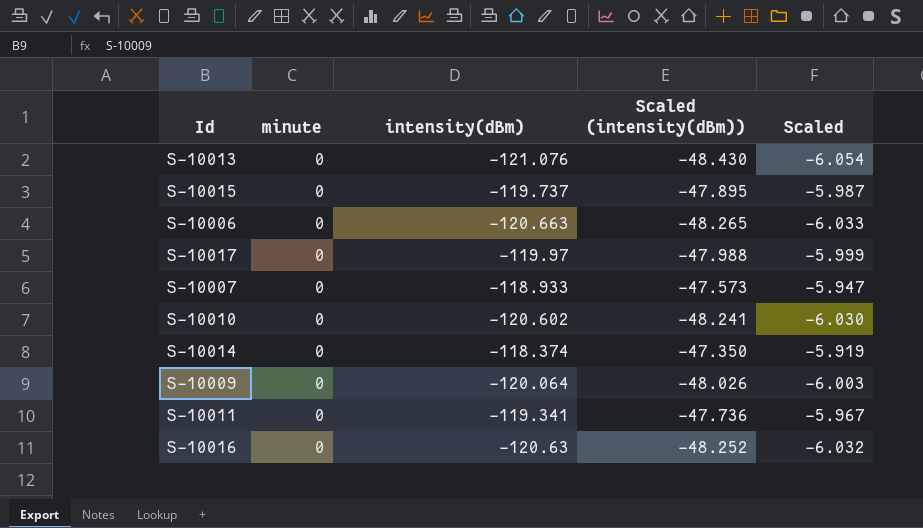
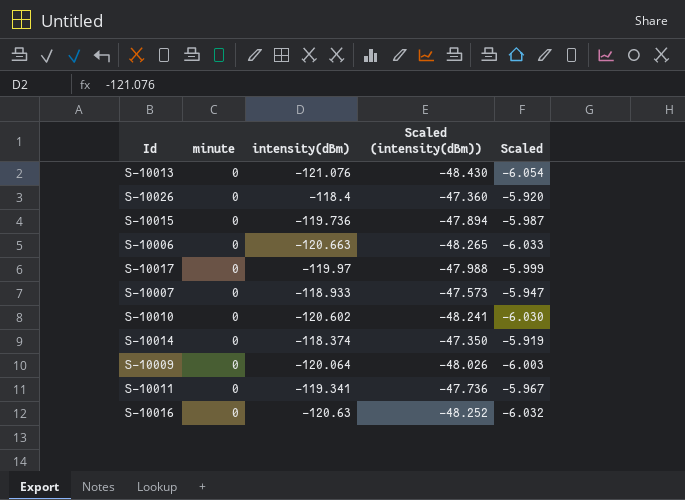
row S-10026: none -> 0 | -118.4 | -47.360 | -5.920
S-10015 | intensity(dBm): -119.737 -> -119.736
S-10015 | Scaled (intensity(dBm)): -47.895 -> -47.894

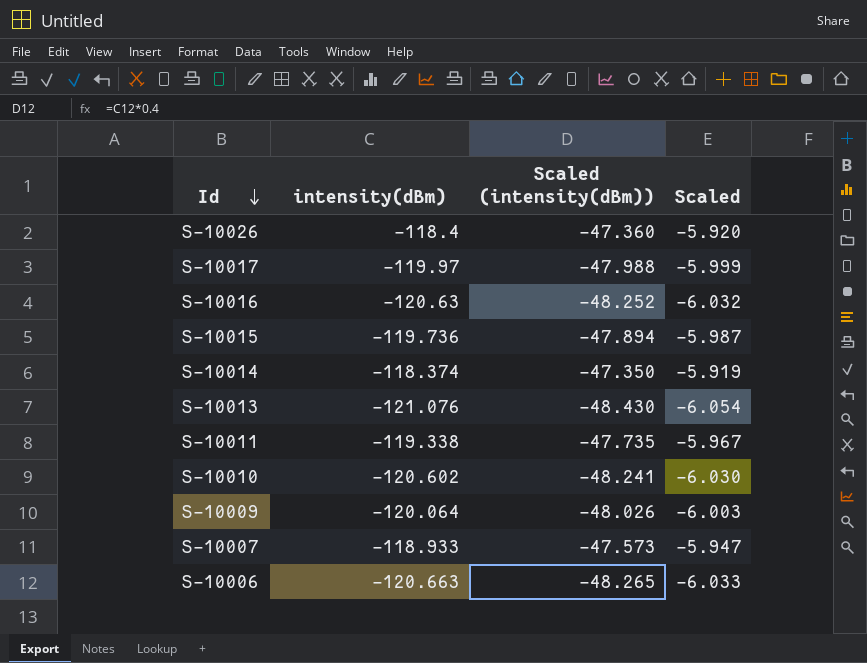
row order: none -> Id descending
column minute | position: 2 -> none
S-10011 | intensity(dBm): -119.341 -> -119.338
S-10011 | Scaled (intensity(dBm)): -47.736 -> -47.735

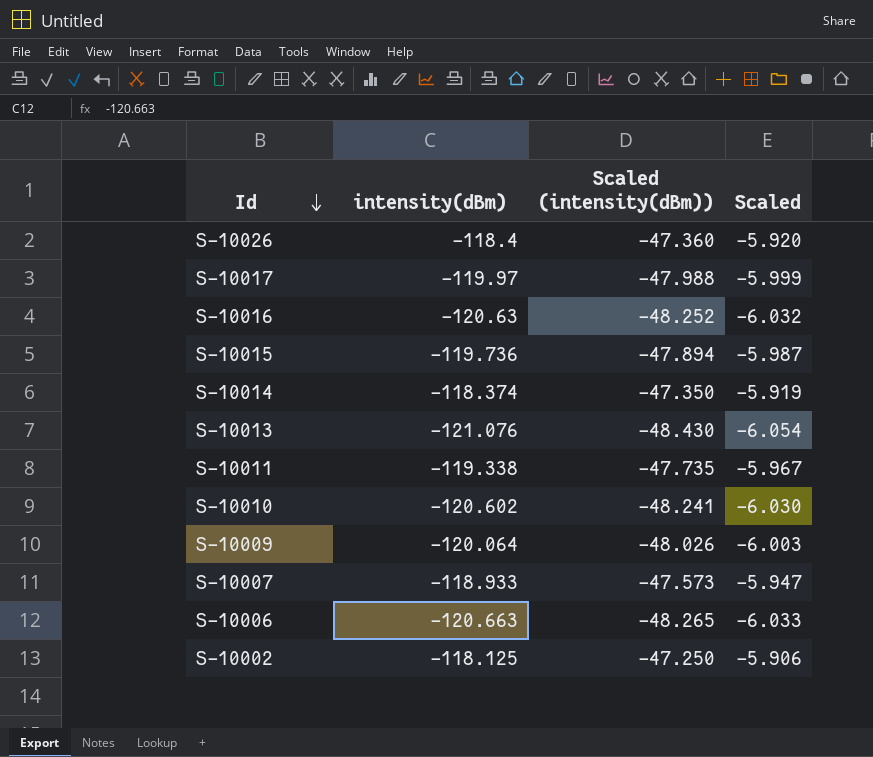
row S-10002: none -> -118.125 | -47.250 | -5.906

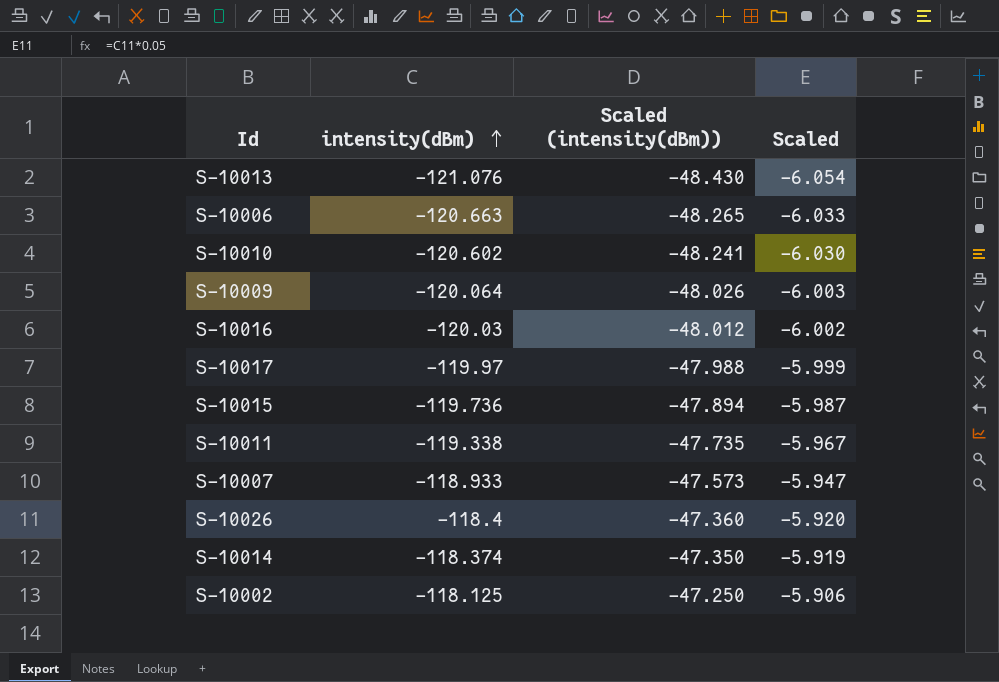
row order: Id descending -> intensity(dBm) ascending
S-10016 | intensity(dBm): -120.63 -> -120.03
S-10016 | Scaled (intensity(dBm)): -48.252 -> -48.012
S-10016 | Scaled: -6.032 -> -6.002

